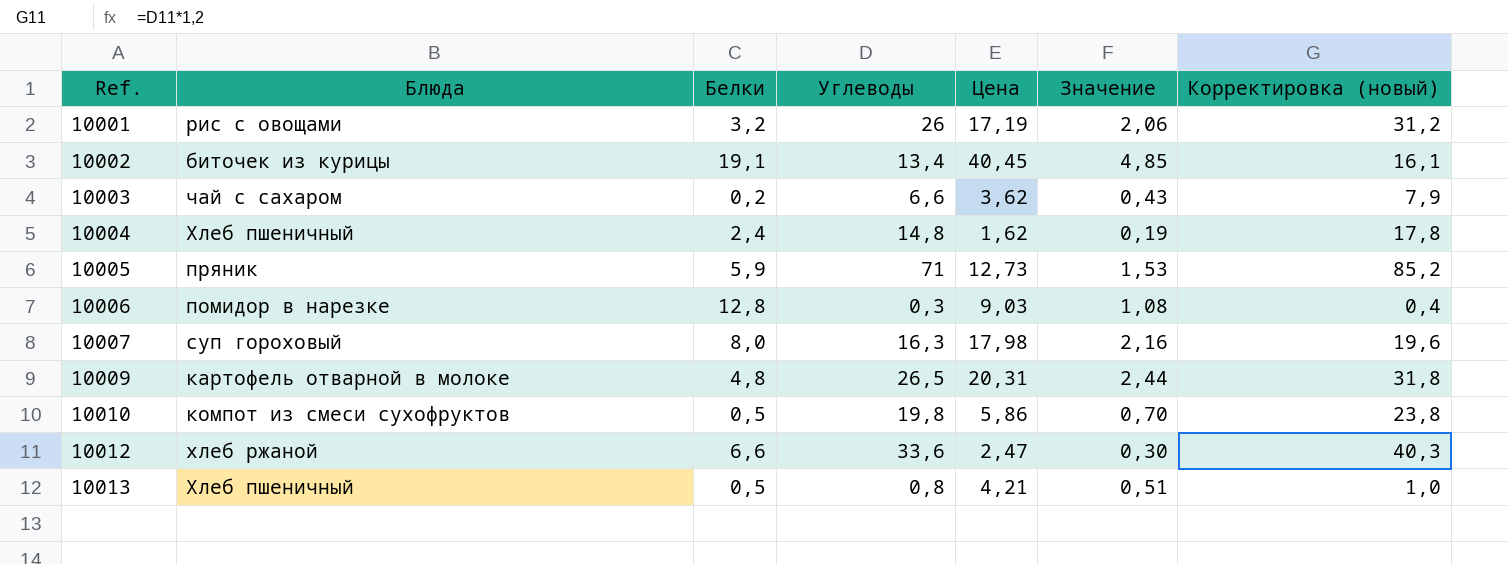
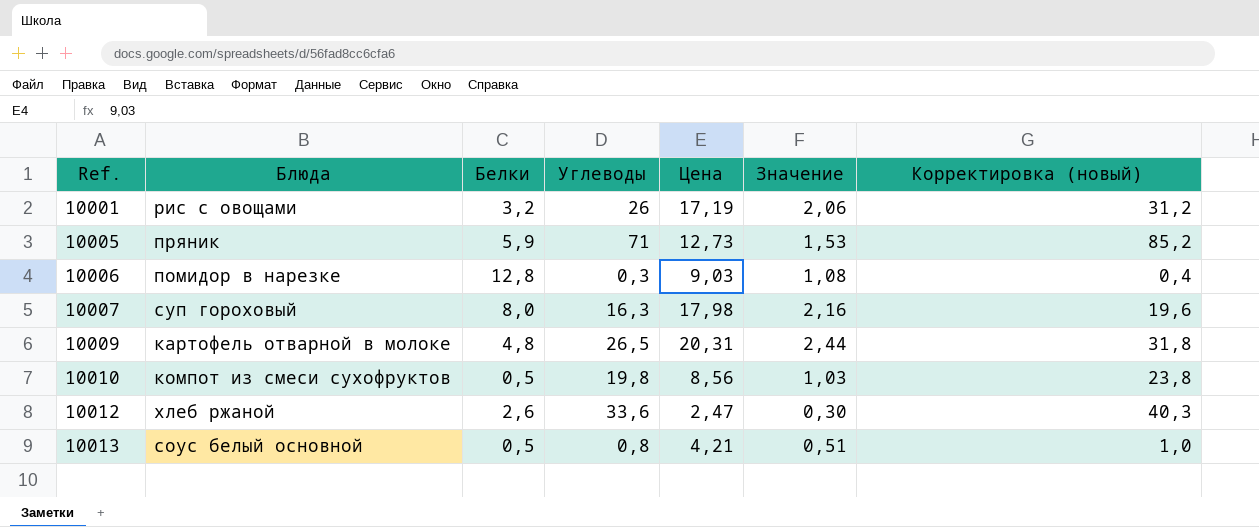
row 10002: биточек из курицы | 19,1 | 13,4 | 40,45 | 4,85 | 16,1 -> none
row 10003: чай с сахаром | 0,2 | 6,6 | 3,62 | 0,43 | 7,9 -> none
row 10004: Хлеб пшеничный | 2,4 | 14,8 | 1,62 | 0,19 | 17,8 -> none
10010 | Цена: 5,86 -> 8,56
10010 | Значение: 0,70 -> 1,03
10012 | Белки: 6,6 -> 2,6
10013 | Блюда: Хлеб пшеничный -> соус белый основной

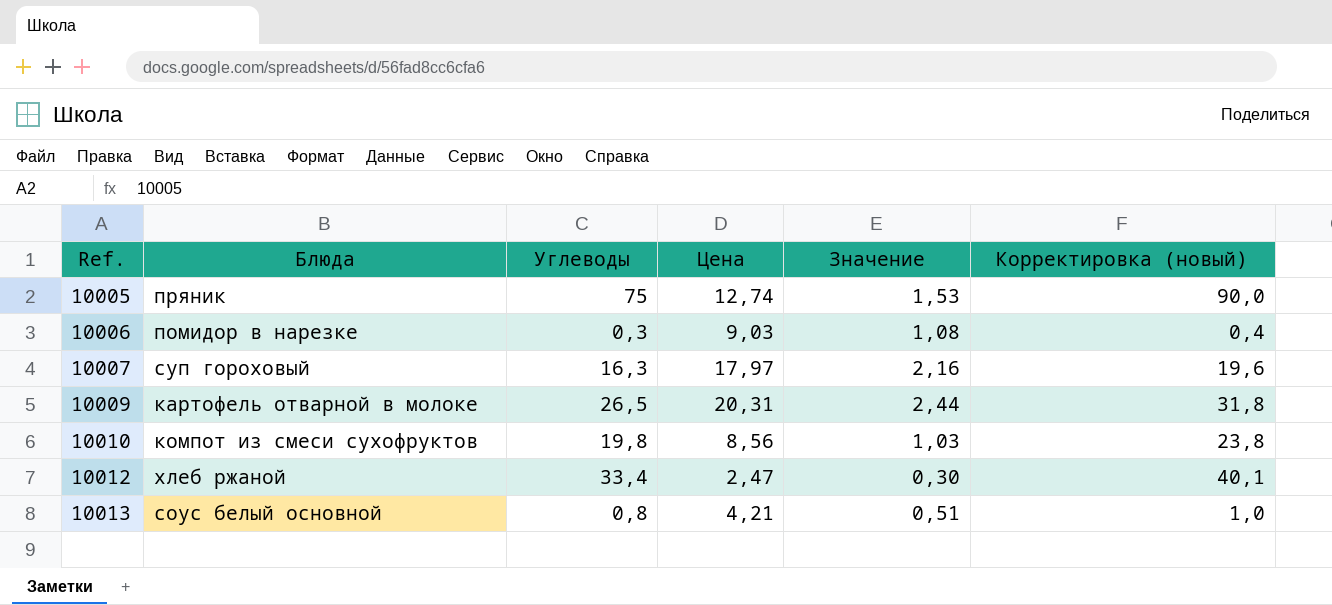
column Белки | position: 3 -> none
row 10001: рис с овощами | 3,2 | 26 | 17,19 | 2,06 | 31,2 -> none
10005 | Углеводы: 71 -> 75
10005 | Цена: 12,73 -> 12,74
10005 | Корректировка (новый): 85,2 -> 90,0
10007 | Цена: 17,98 -> 17,97
10012 | Углеводы: 33,6 -> 33,4
10012 | Корректировка (новый): 40,3 -> 40,1

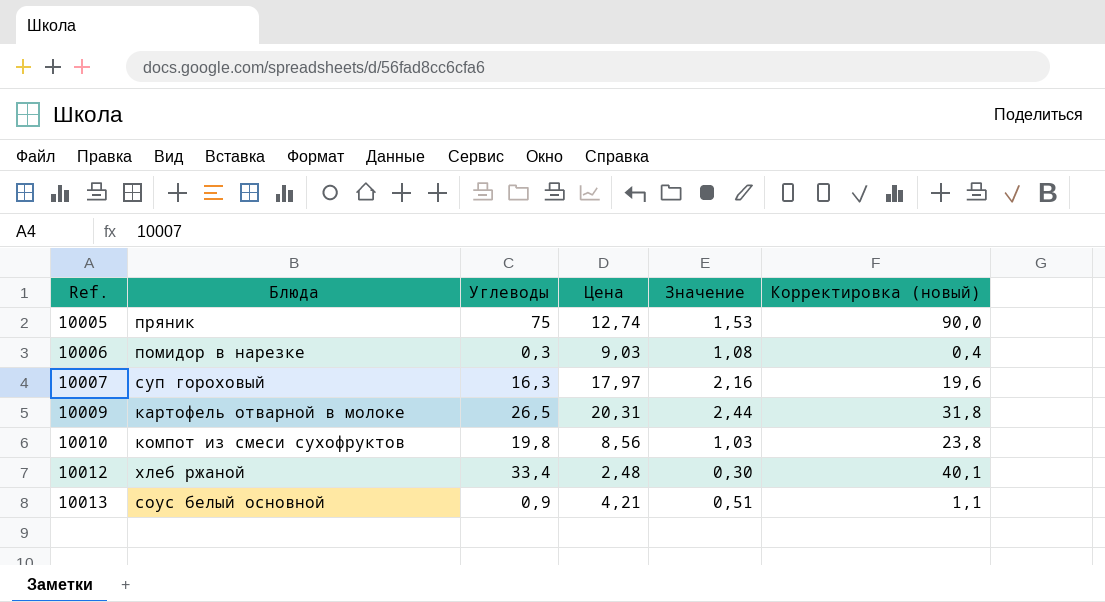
10012 | Цена: 2,47 -> 2,48
10013 | Углеводы: 0,8 -> 0,9
10013 | Корректировка (новый): 1,0 -> 1,1

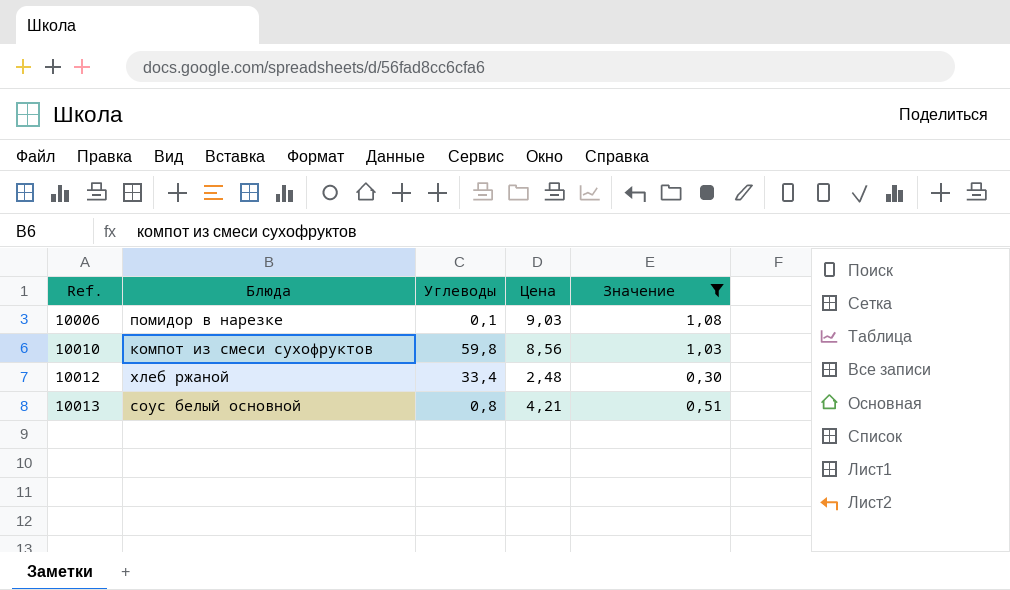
filter: none -> Значение <= 1,08
column Корректировка (новый) | formula: [Углеводы] * 1,2 -> none
10006 | Углеводы: 0,3 -> 0,1
10010 | Углеводы: 19,8 -> 59,8
10013 | Углеводы: 0,9 -> 0,8

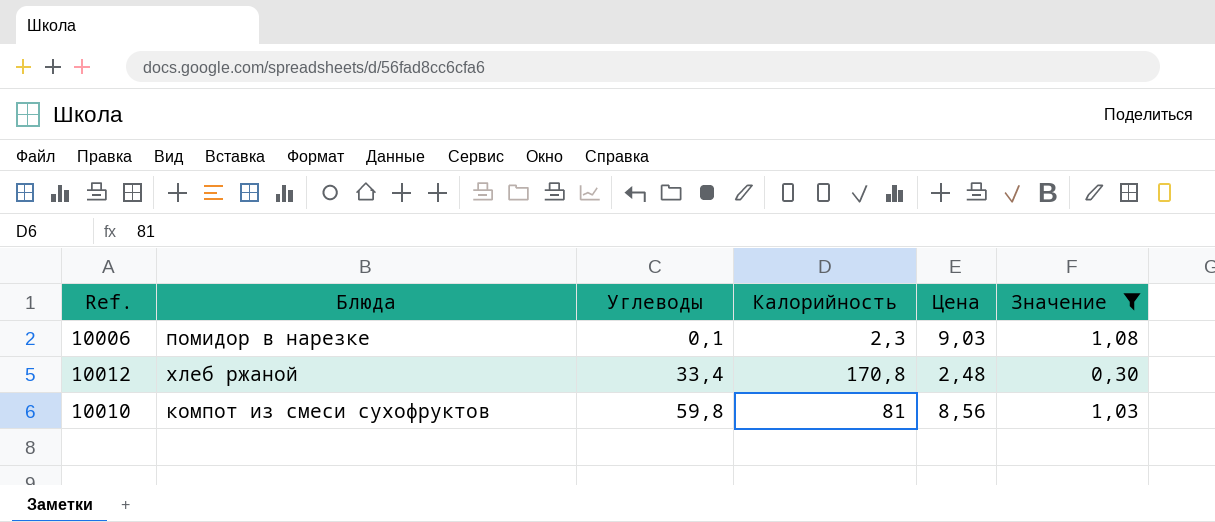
row order: Ref. ascending -> Углеводы ascending
column Калорийность | position: none -> 4
row 10013: соус белый основной | 0,8 | 4,21 | 0,51 -> none

